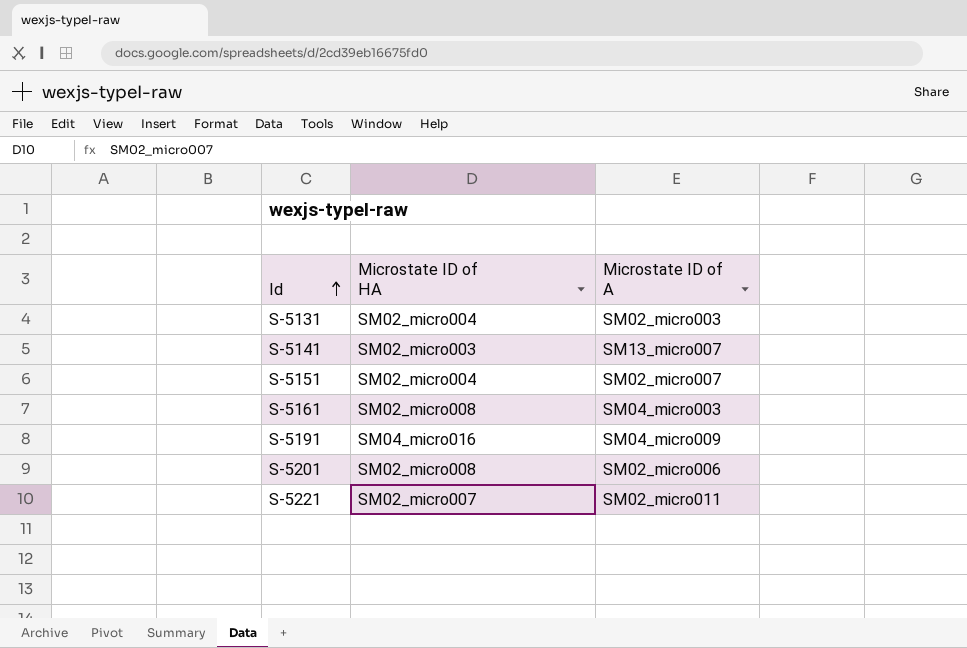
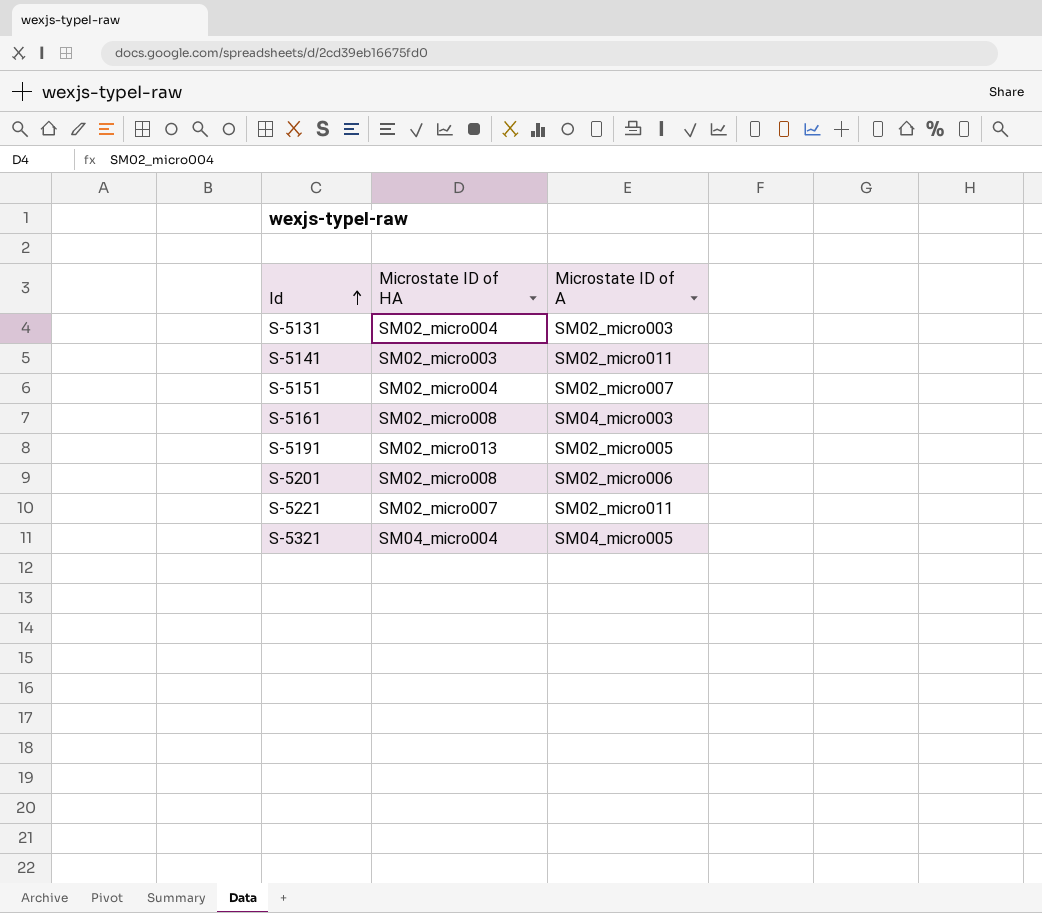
S-5141 | Microstate ID of A: SM13_micro007 -> SM02_micro011
S-5191 | Microstate ID of HA: SM04_micro016 -> SM02_micro013
S-5191 | Microstate ID of A: SM04_micro009 -> SM02_micro005
row S-5321: none -> SM04_micro004 | SM04_micro005

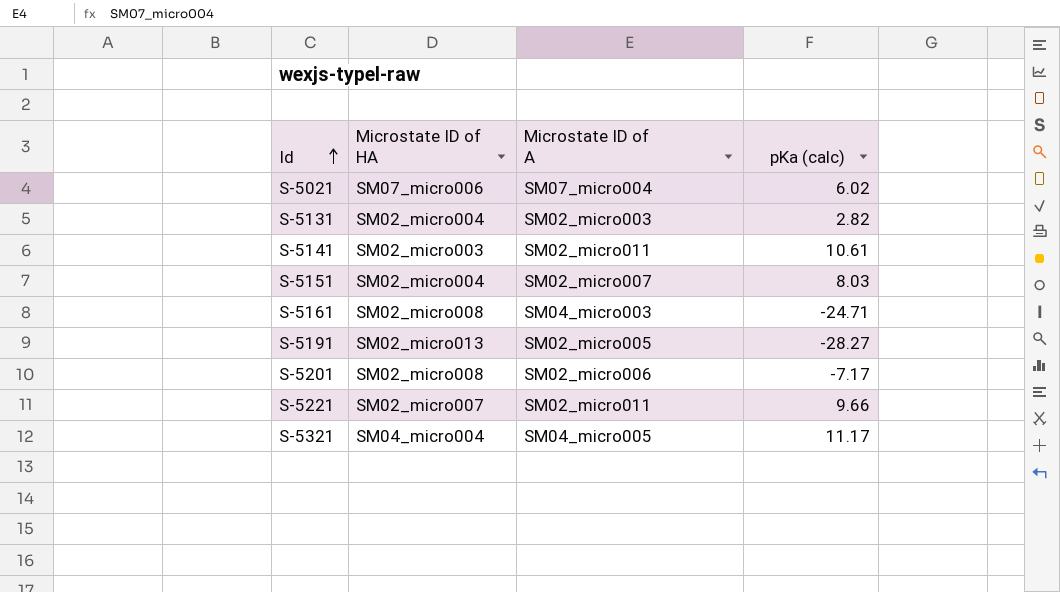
column pKa (calc) | position: none -> 4
row S-5021: none -> SM07_micro006 | SM07_micro004 | 6.02

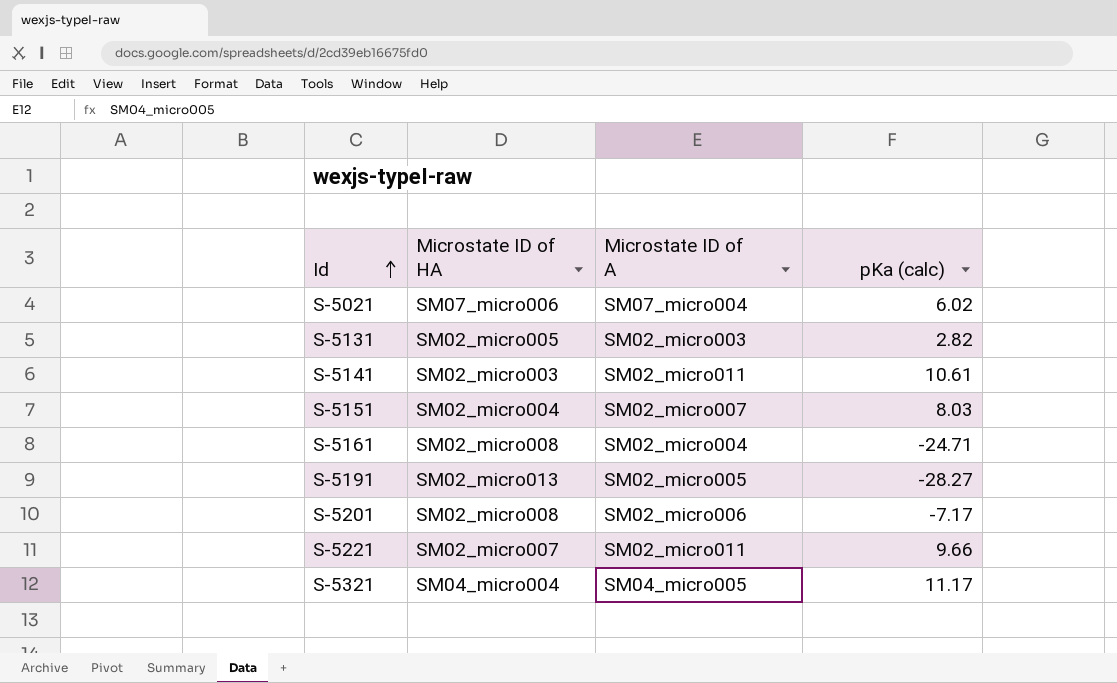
S-5131 | Microstate ID of HA: SM02_micro004 -> SM02_micro005
S-5161 | Microstate ID of A: SM04_micro003 -> SM02_micro004

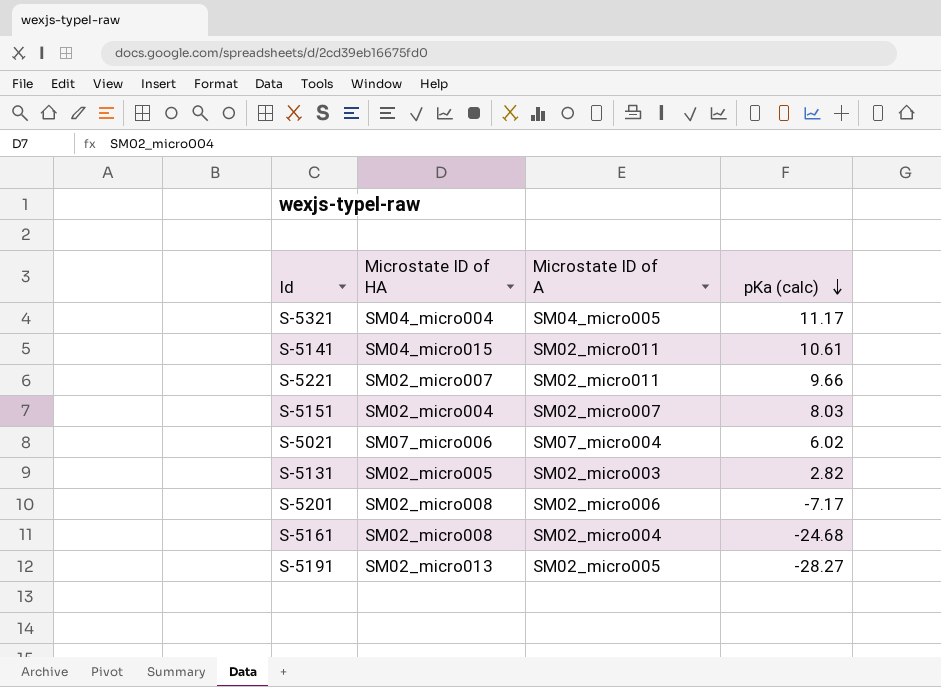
row order: Id ascending -> pKa (calc) descending
S-5141 | Microstate ID of HA: SM02_micro003 -> SM04_micro015
S-5161 | pKa (calc): -24.71 -> -24.68

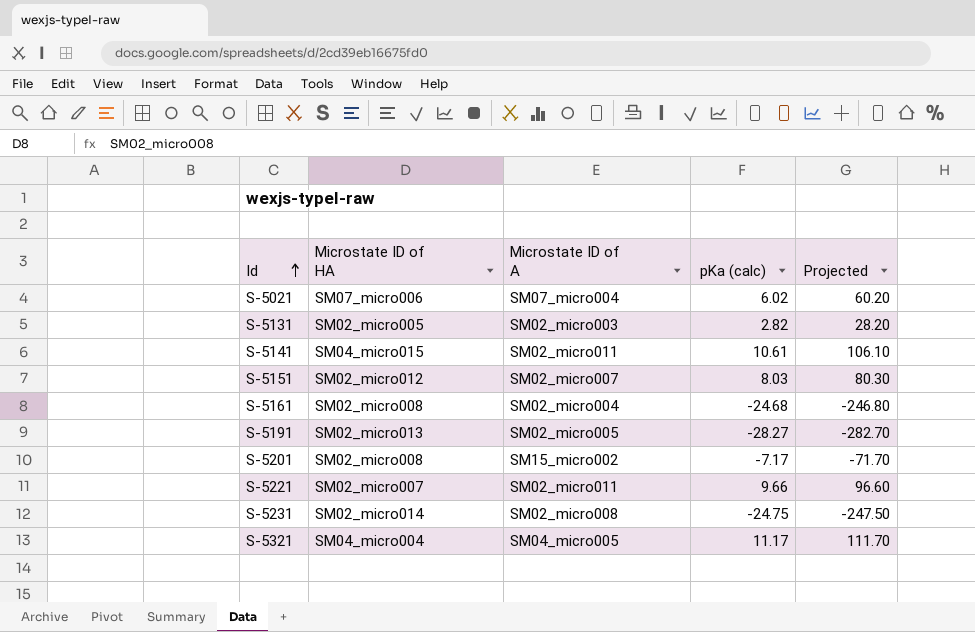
row order: pKa (calc) descending -> Id ascending
column Projected | formula: none -> [pKa (calc)] * 10
S-5151 | Microstate ID of HA: SM02_micro004 -> SM02_micro012
S-5201 | Microstate ID of A: SM02_micro006 -> SM15_micro002
row S-5231: none -> SM02_micro014 | SM02_micro008 | -24.75 | -247.50

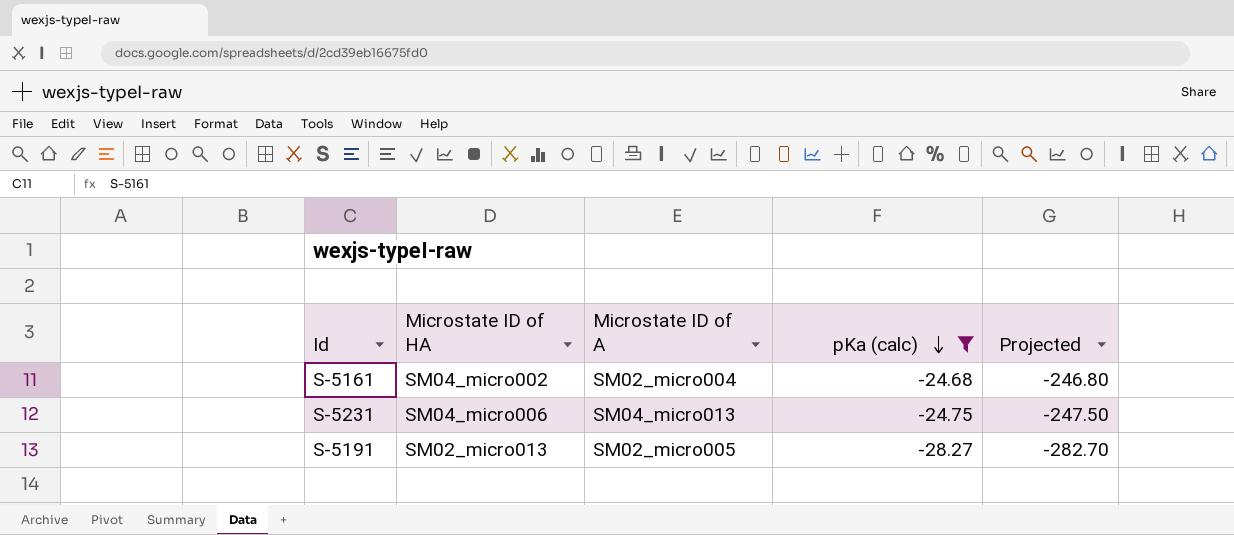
filter: none -> pKa (calc) <= -24.68
row order: Id ascending -> pKa (calc) descending
S-5161 | Microstate ID of HA: SM02_micro008 -> SM04_micro002
S-5231 | Microstate ID of HA: SM02_micro014 -> SM04_micro006
S-5231 | Microstate ID of A: SM02_micro008 -> SM04_micro013

